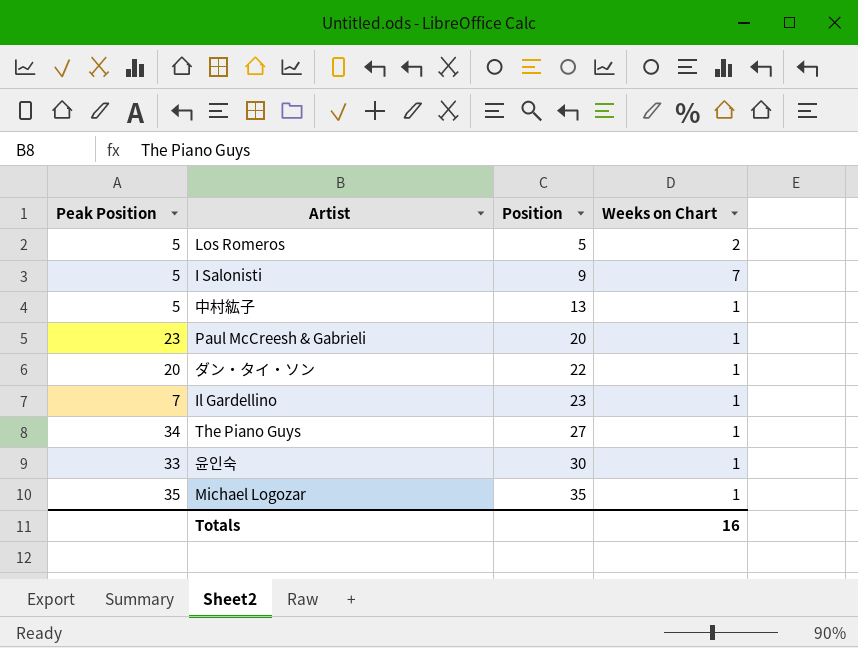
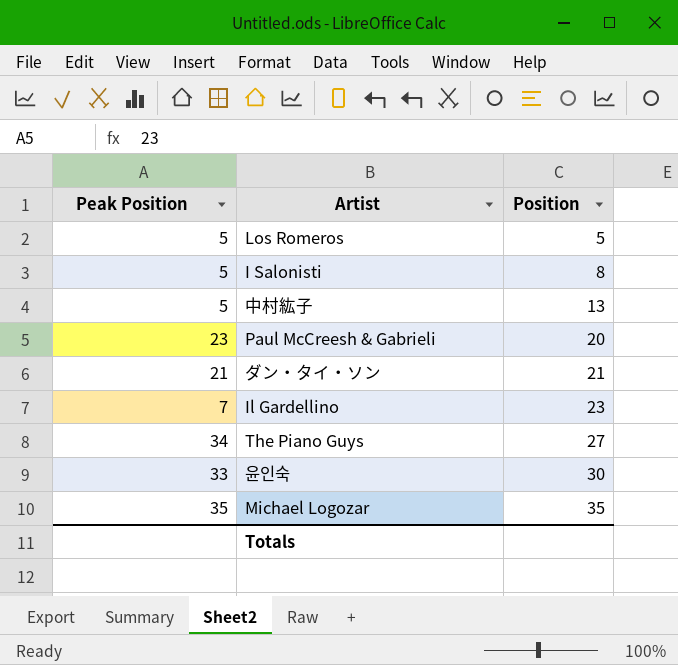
column Weeks on Chart | position: 4 -> none
I Salonisti | Position: 9 -> 8
ダン・タイ・ソン | Peak Position: 20 -> 21
ダン・タイ・ソン | Position: 22 -> 21

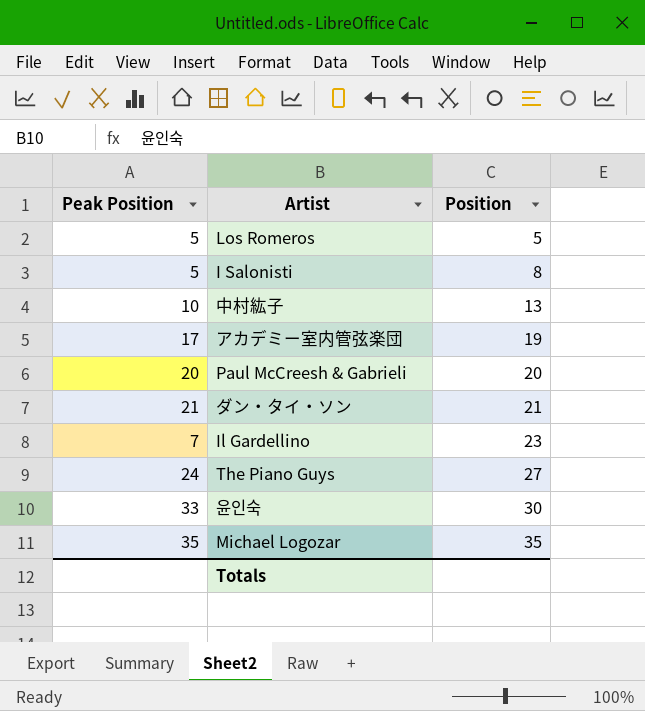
中村紘子 | Peak Position: 5 -> 10
row アカデミー室内管弦楽団: none -> 17 | 19
Paul McCreesh & Gabrieli | Peak Position: 23 -> 20
The Piano Guys | Peak Position: 34 -> 24

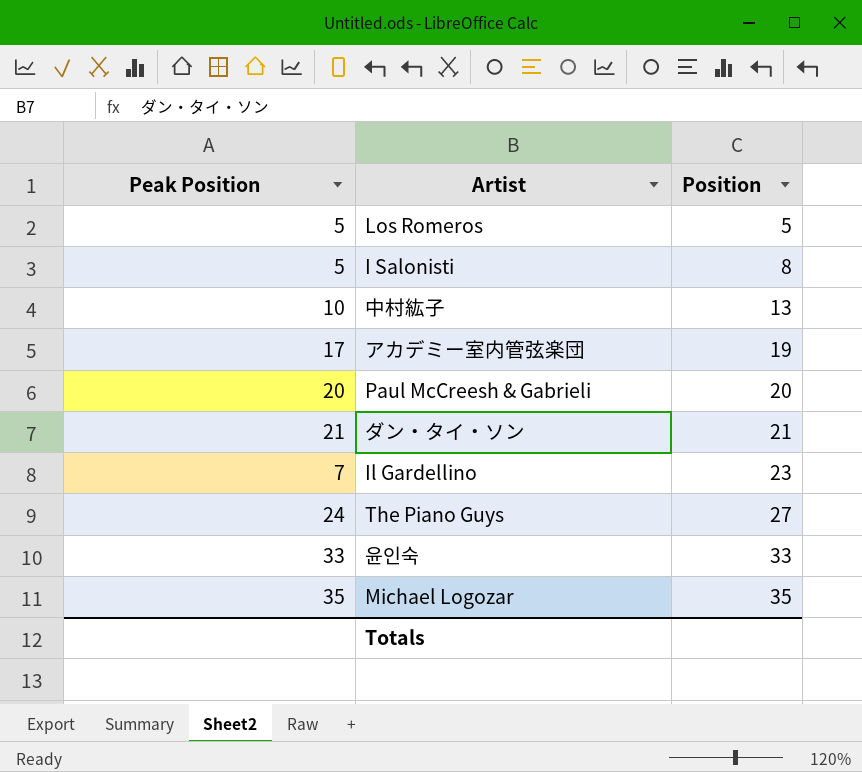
윤인숙 | Position: 30 -> 33

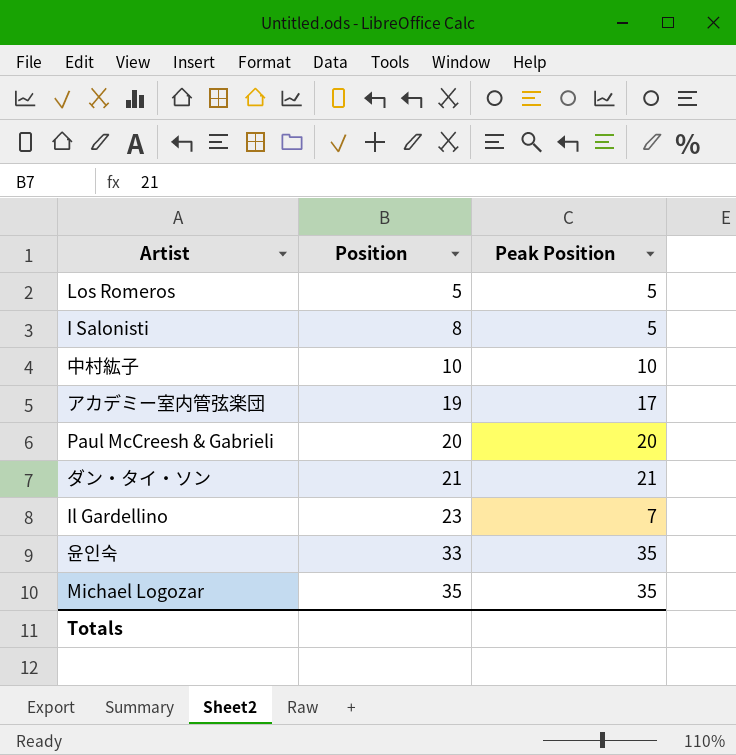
column Peak Position | position: 1 -> 3
row The Piano Guys: 24 | 27 -> none
中村紘子 | Position: 13 -> 10
윤인숙 | Peak Position: 33 -> 35

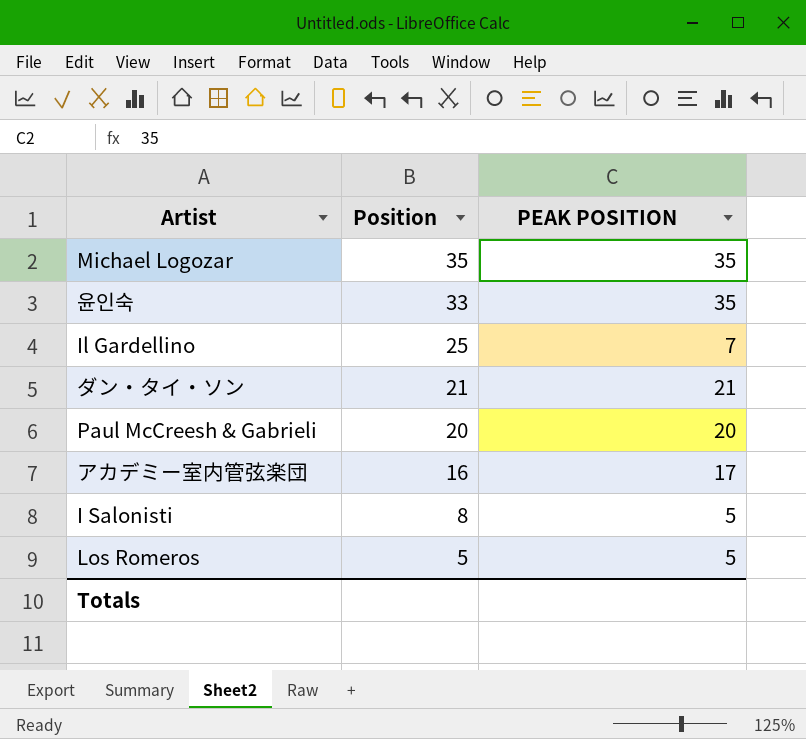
row order: Position ascending -> Position descending
column name: Peak Position -> PEAK POSITION
row 中村紘子: 10 | 10 -> none
Il Gardellino | Position: 23 -> 25
アカデミー室内管弦楽団 | Position: 19 -> 16

